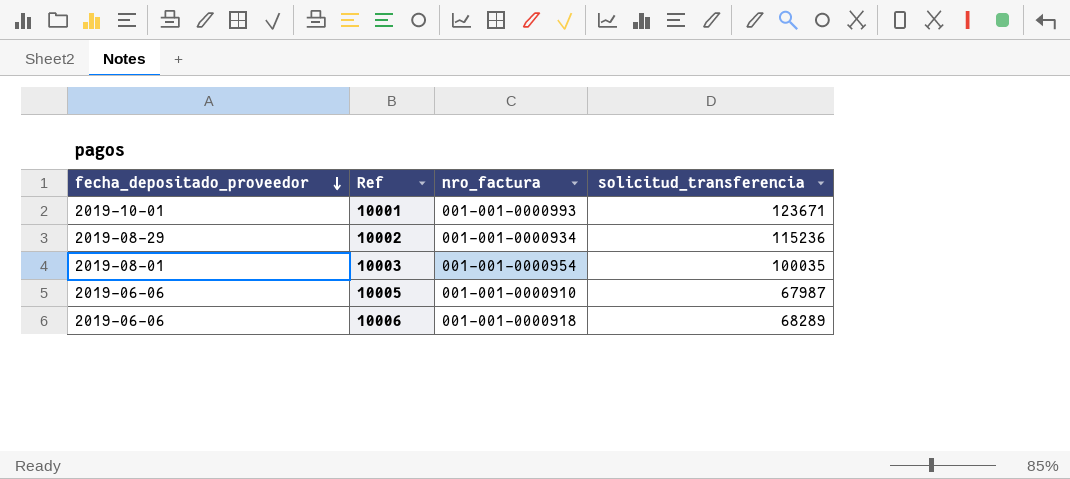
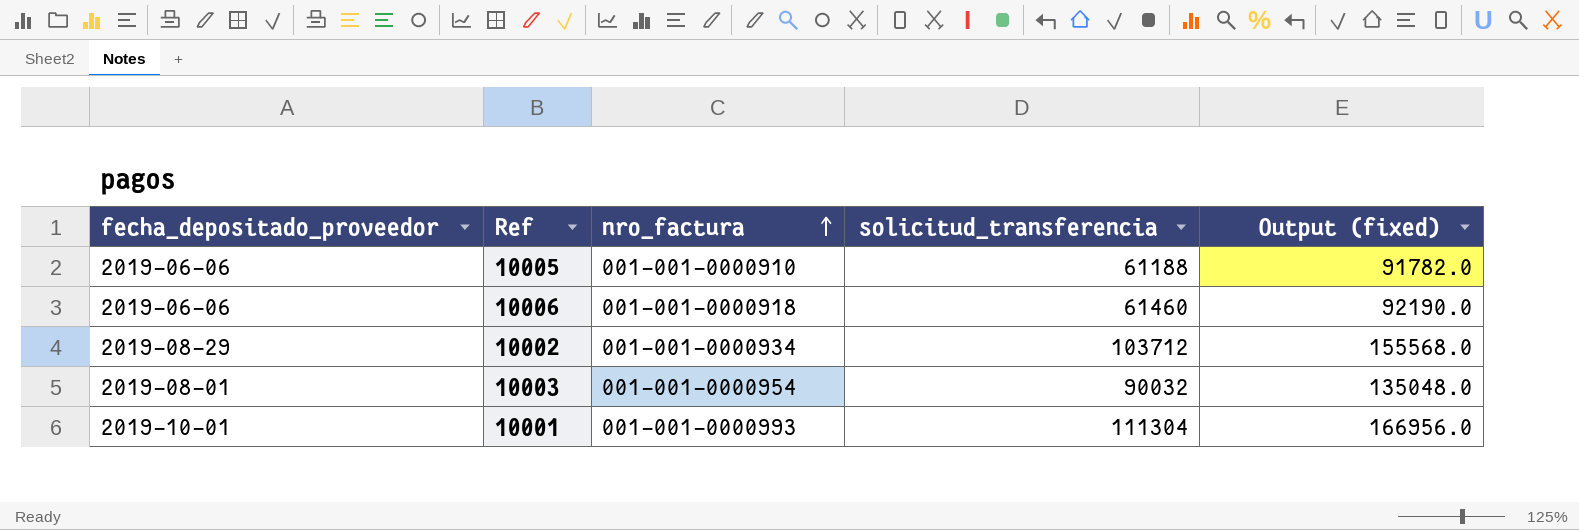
row order: fecha_depositado_proveedor descending -> nro_factura ascending
column Output (fixed) | formula: none -> [solicitud_transferencia] * 1.5
10005 | solicitud_transferencia: 67987 -> 61188
10006 | solicitud_transferencia: 68289 -> 61460
10002 | solicitud_transferencia: 115236 -> 103712
10003 | solicitud_transferencia: 100035 -> 90032
10001 | solicitud_transferencia: 123671 -> 111304

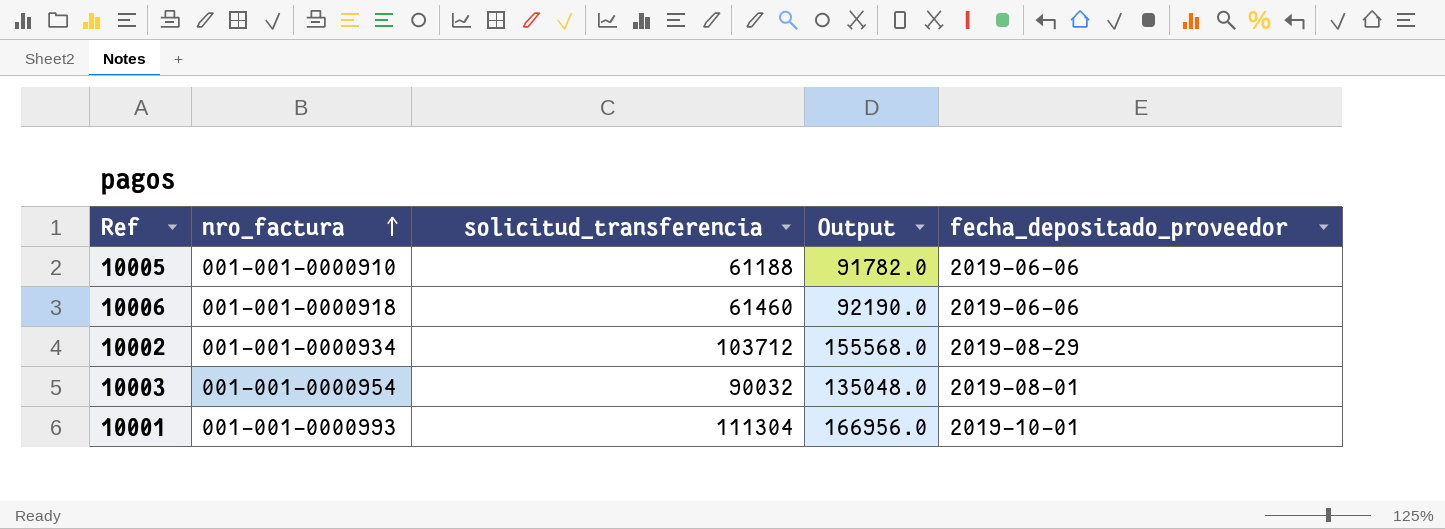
column name: Output (fixed) -> Output
column fecha_depositado_proveedor | position: 1 -> 5

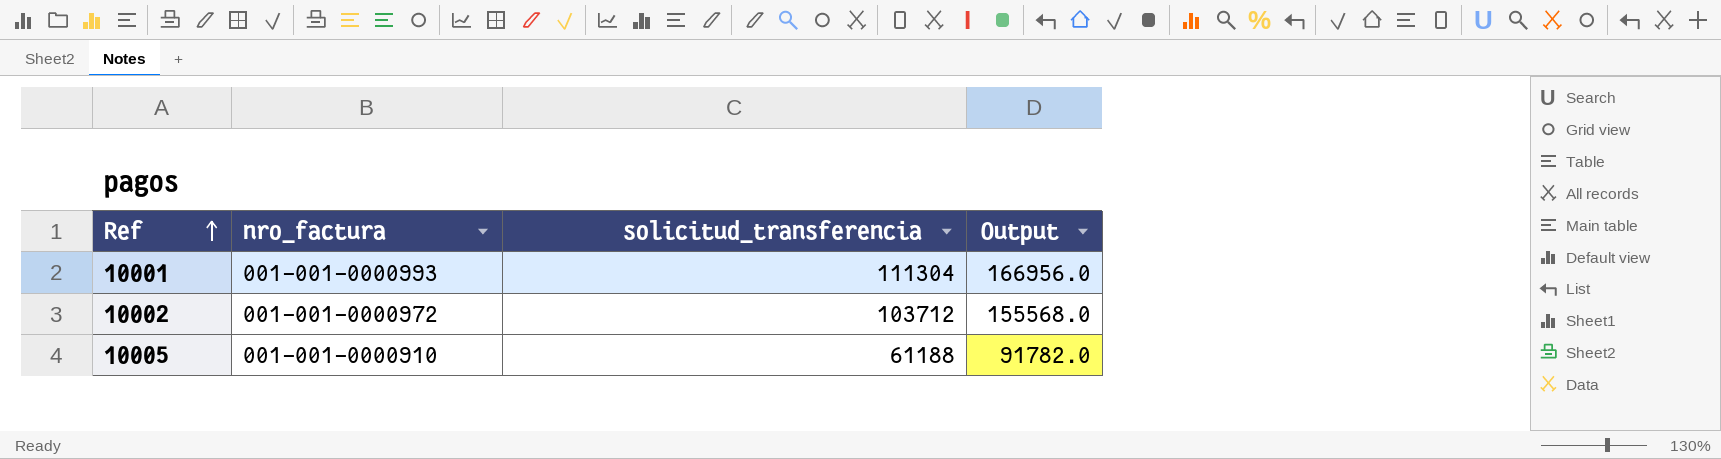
row order: nro_factura ascending -> Ref ascending
column fecha_depositado_proveedor | position: 5 -> none
row 10006: 001-001-0000918 | 61460 | 92190.0 | 2019-06-06 -> none
row 10003: 001-001-0000954 | 90032 | 135048.0 | 2019-08-01 -> none
10002 | nro_factura: 001-001-0000934 -> 001-001-0000972

